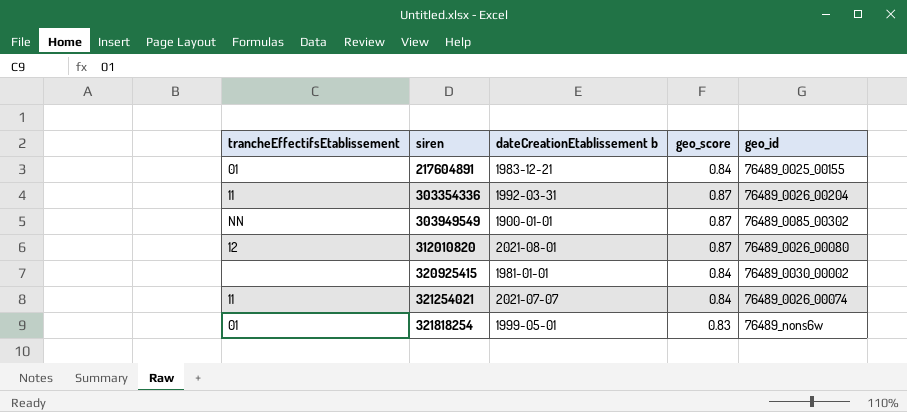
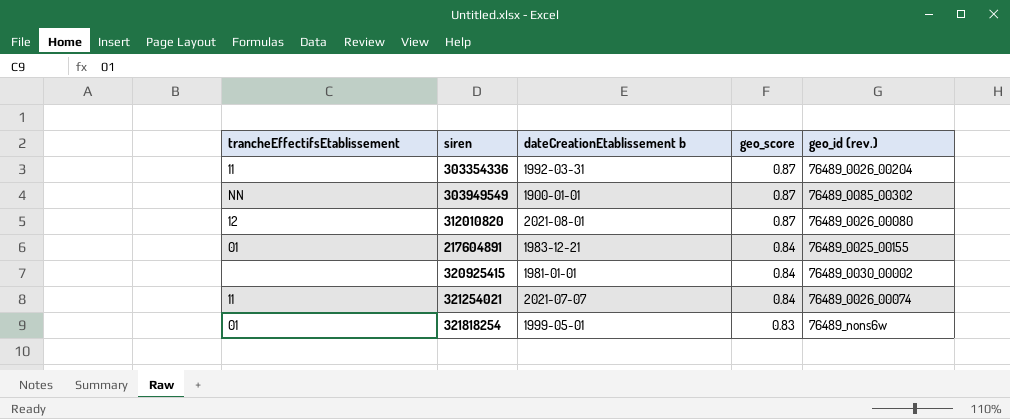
row order: siren ascending -> geo_score descending
column name: geo_id -> geo_id (rev.)

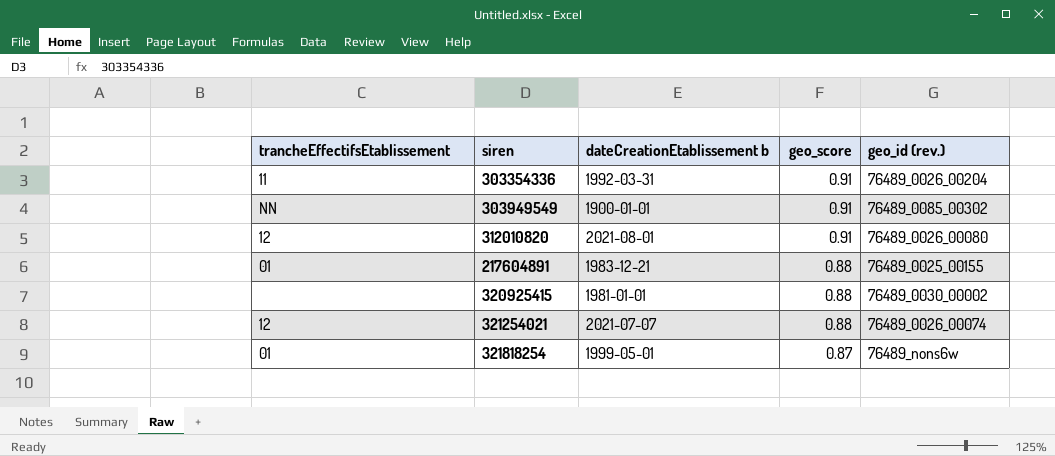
303354336 | geo_score: 0.87 -> 0.91
303949549 | geo_score: 0.87 -> 0.91
312010820 | geo_score: 0.87 -> 0.91
217604891 | geo_score: 0.84 -> 0.88
320925415 | geo_score: 0.84 -> 0.88
321254021 | trancheEffectifsEtablissement: 11 -> 12
321254021 | geo_score: 0.84 -> 0.88
321818254 | geo_score: 0.83 -> 0.87

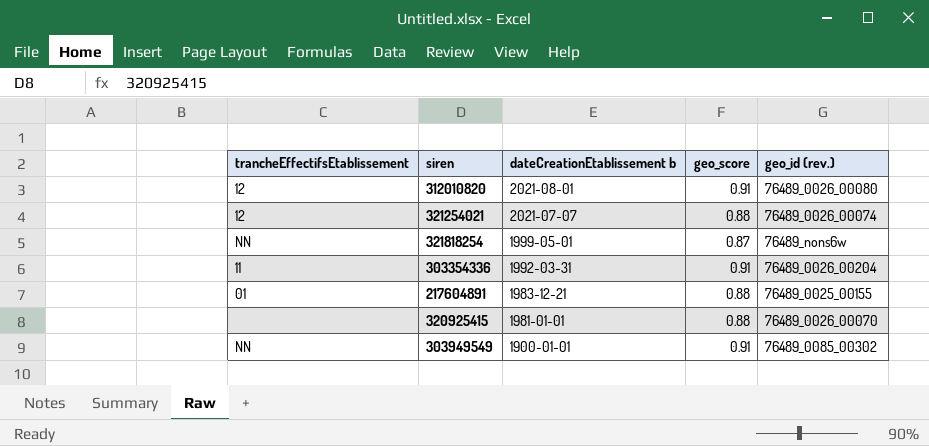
row order: geo_score descending -> dateCreationEtablissement b descending
321818254 | trancheEffectifsEtablissement: 01 -> NN
320925415 | geo_id (rev.): 76489_0030_00002 -> 76489_0026_00070

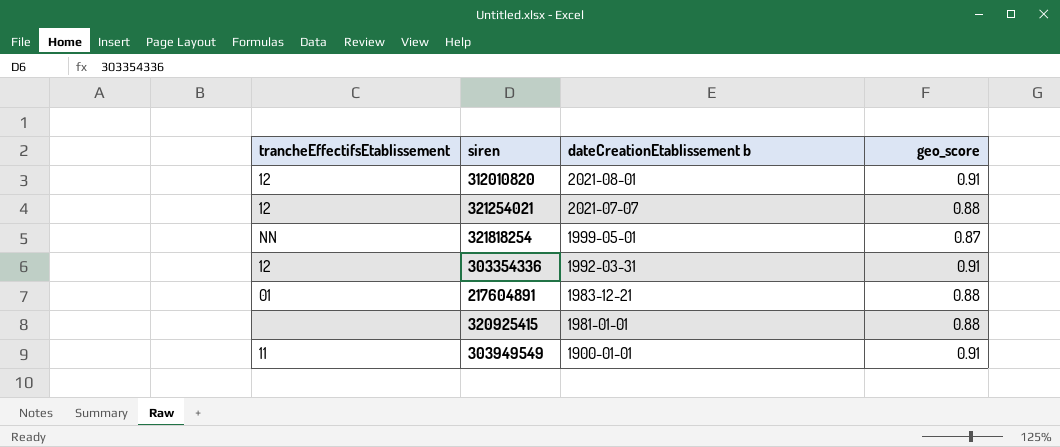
column geo_id (rev.) | position: 5 -> none
303354336 | trancheEffectifsEtablissement: 11 -> 12
303949549 | trancheEffectifsEtablissement: NN -> 11

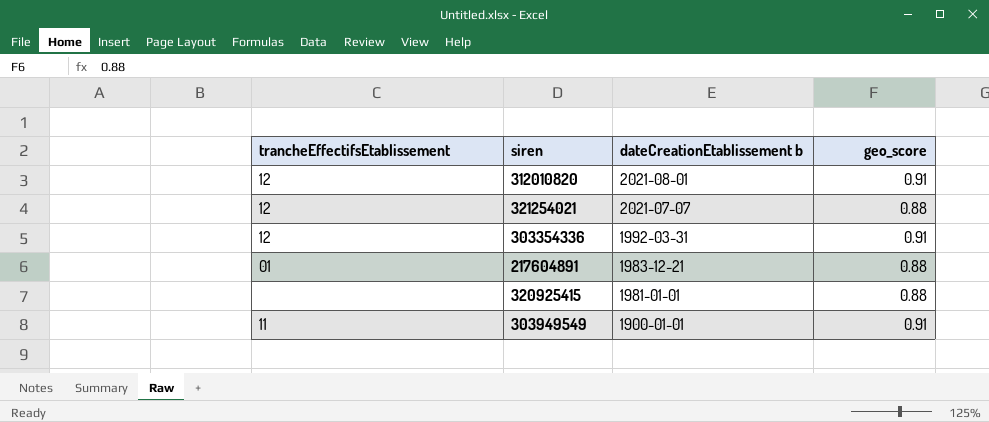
row 321818254: NN | 1999-05-01 | 0.87 -> none

